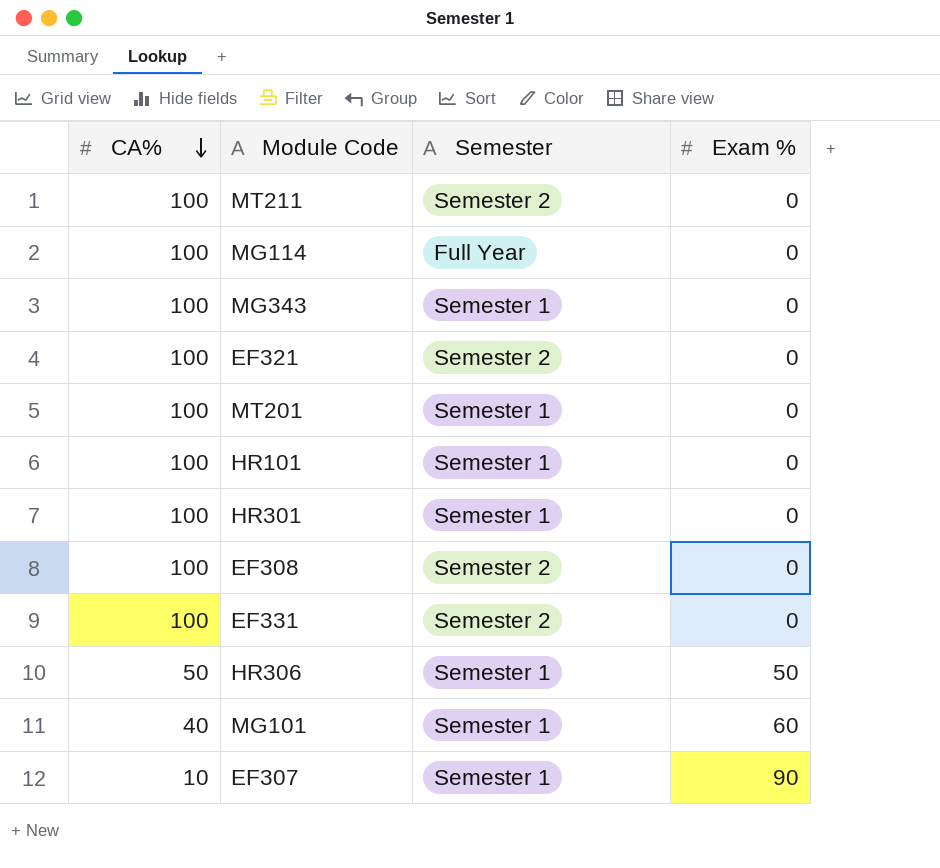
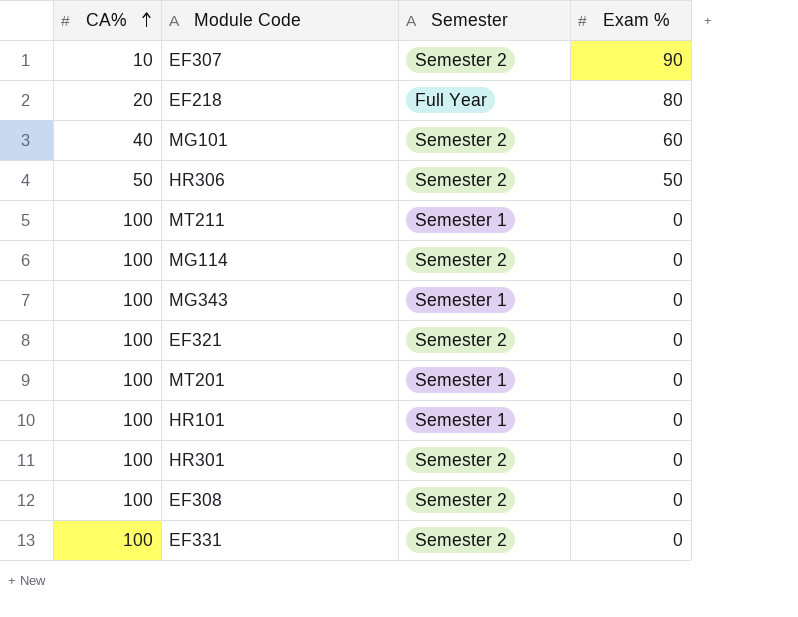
row order: CA% descending -> CA% ascending
EF307 | Semester: Semester 1 -> Semester 2
row EF218: none -> 20 | Full Year | 80
MG101 | Semester: Semester 1 -> Semester 2
HR306 | Semester: Semester 1 -> Semester 2
MT211 | Semester: Semester 2 -> Semester 1
MG114 | Semester: Full Year -> Semester 2
HR301 | Semester: Semester 1 -> Semester 2

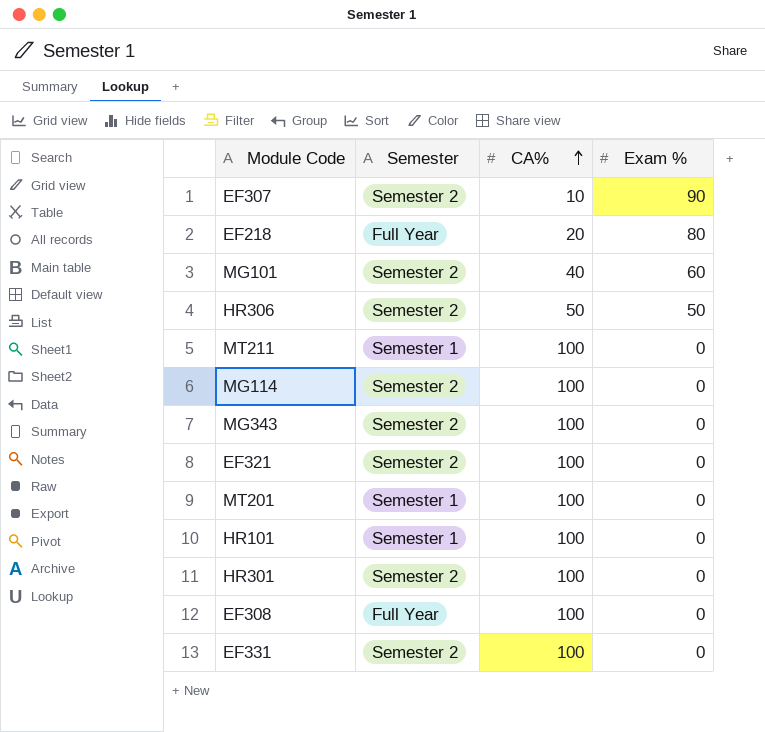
column CA% | position: 1 -> 3
MG343 | Semester: Semester 1 -> Semester 2
EF308 | Semester: Semester 2 -> Full Year

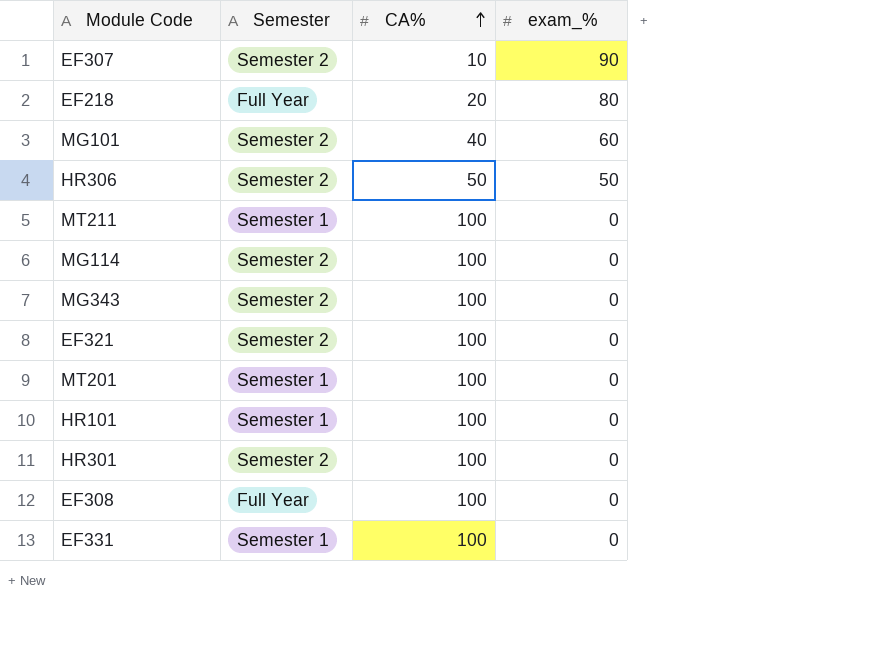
column name: Exam % -> exam_%
EF331 | Semester: Semester 2 -> Semester 1

